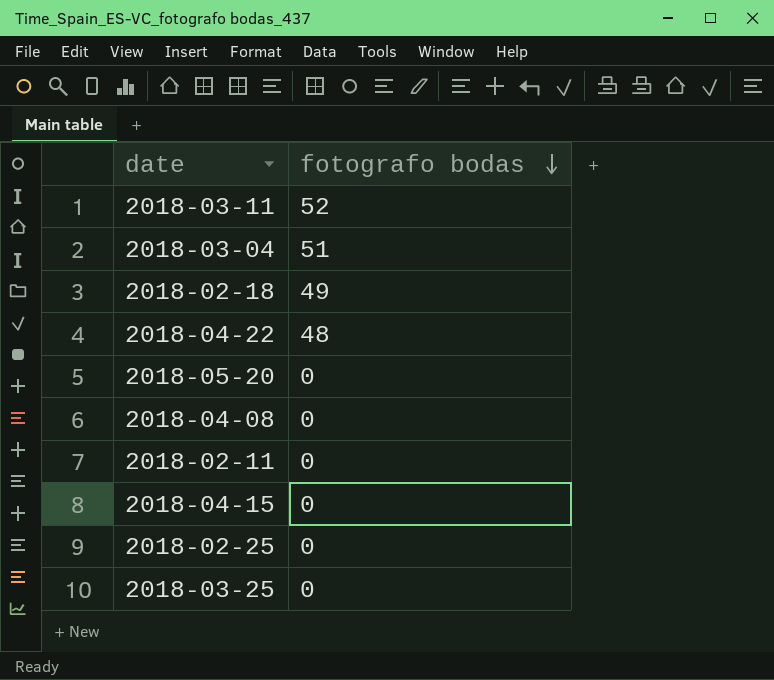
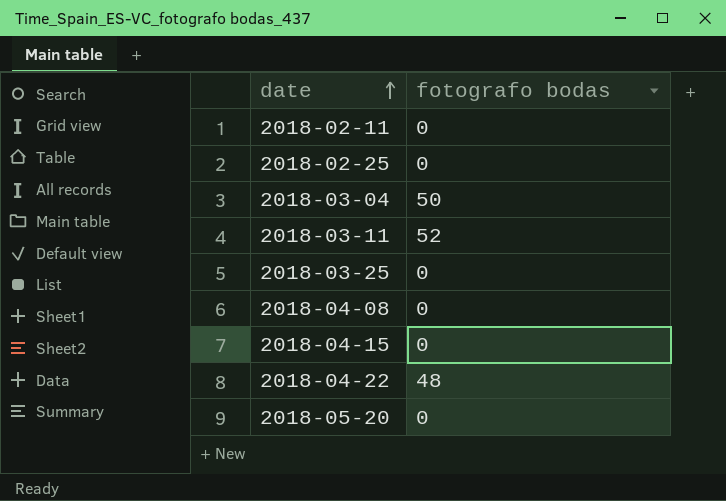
row order: fotografo bodas descending -> date ascending
row 2018-02-18: 49 -> none
2018-03-04 | fotografo bodas: 51 -> 50

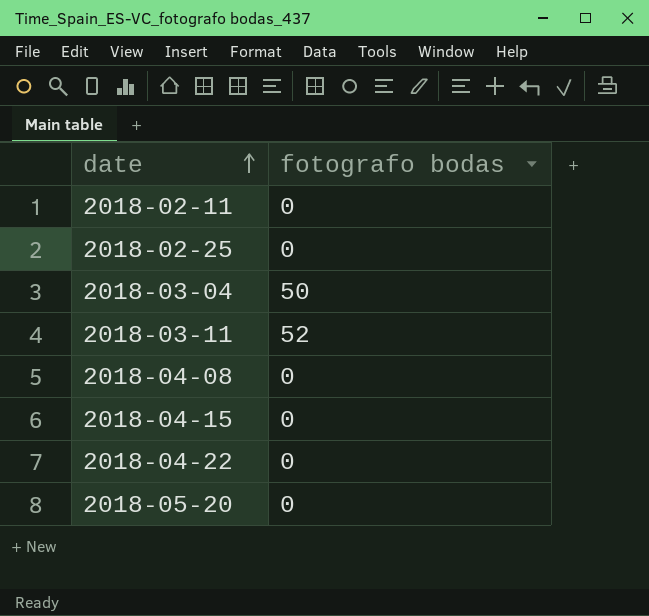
row 2018-03-25: 0 -> none
2018-04-22 | fotografo bodas: 48 -> 0

